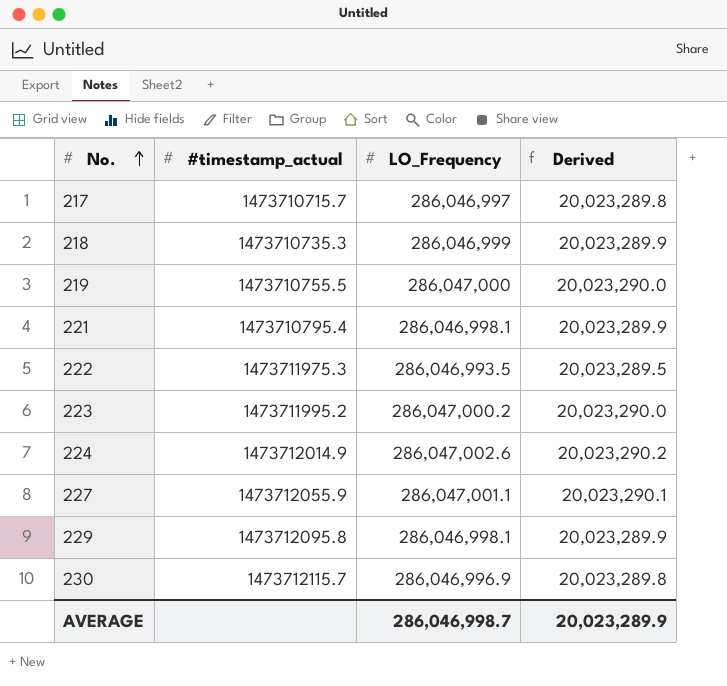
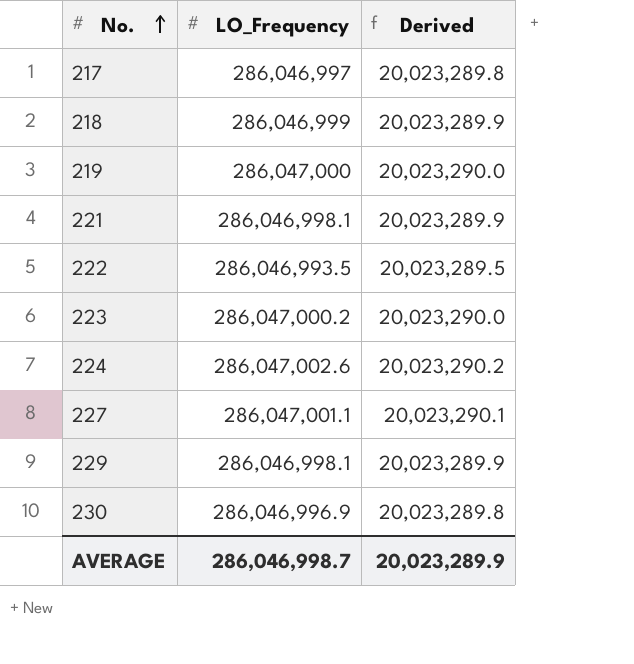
column #timestamp_actual | position: 2 -> none

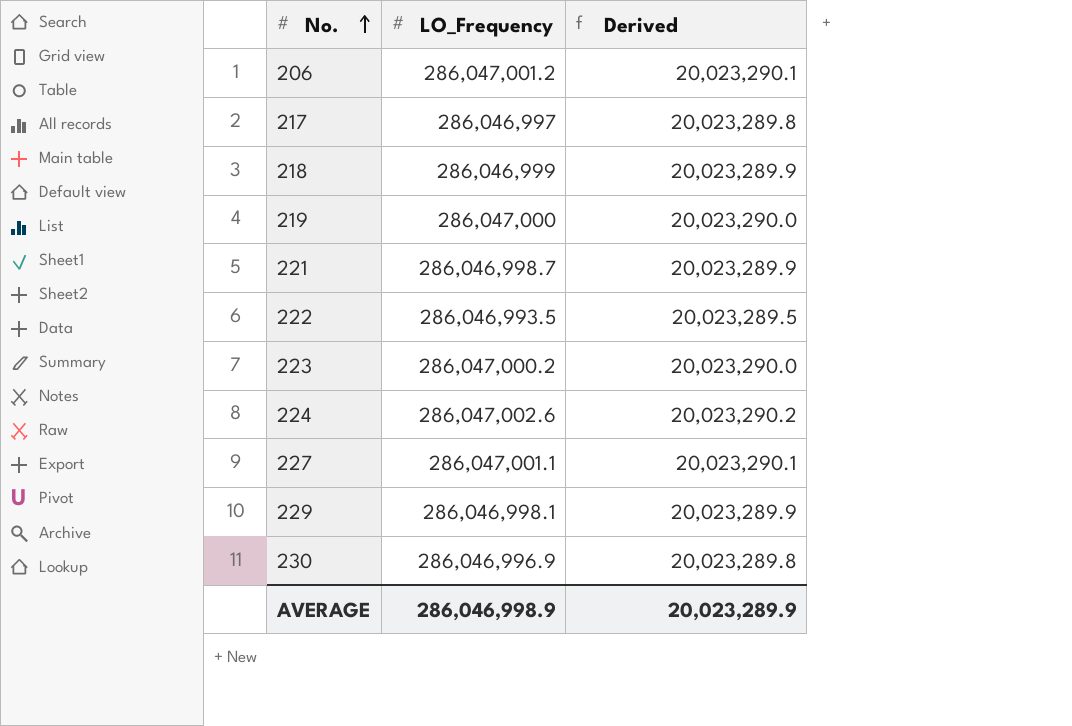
row 206: none -> 286,047,001.2 | 20,023,290.1
221 | LO_Frequency: 286,046,998.1 -> 286,046,998.7
AVERAGE | LO_Frequency: 286,046,998.7 -> 286,046,998.9

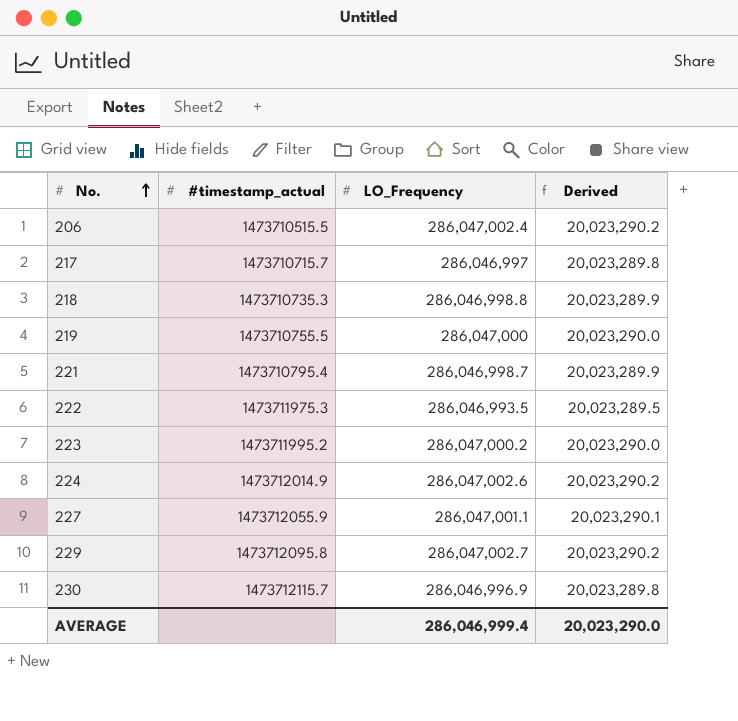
column #timestamp_actual | position: none -> 2
206 | LO_Frequency: 286,047,001.2 -> 286,047,002.4
206 | Derived: 20,023,290.1 -> 20,023,290.2
218 | LO_Frequency: 286,046,999 -> 286,046,998.8
229 | LO_Frequency: 286,046,998.1 -> 286,047,002.7
229 | Derived: 20,023,289.9 -> 20,023,290.2
AVERAGE | LO_Frequency: 286,046,998.9 -> 286,046,999.4
AVERAGE | Derived: 20,023,289.9 -> 20,023,290.0

